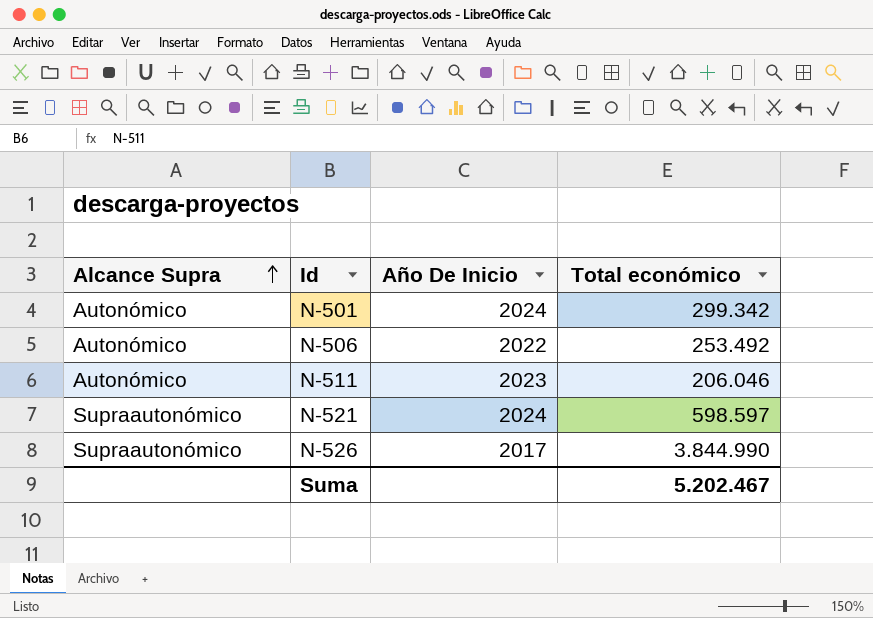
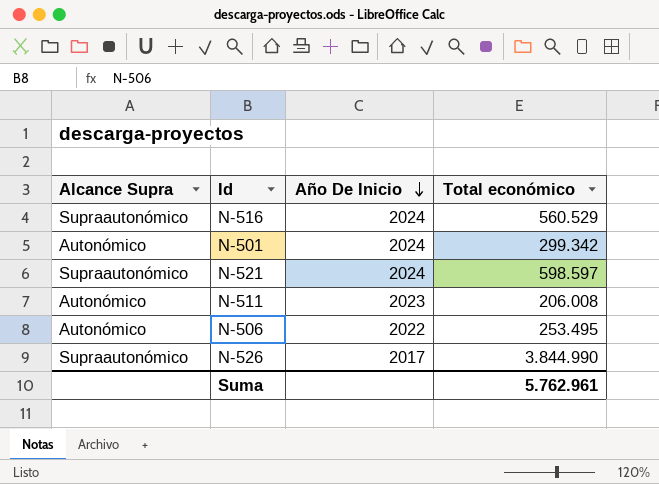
row order: Alcance Supra ascending -> Año De Inicio descending
row N-516: none -> Supraautonómico | 2024 | 560.529
N-511 | Total económico: 206.046 -> 206.008
N-506 | Total económico: 253.492 -> 253.495
Suma | Total económico: 5.202.467 -> 5.762.961

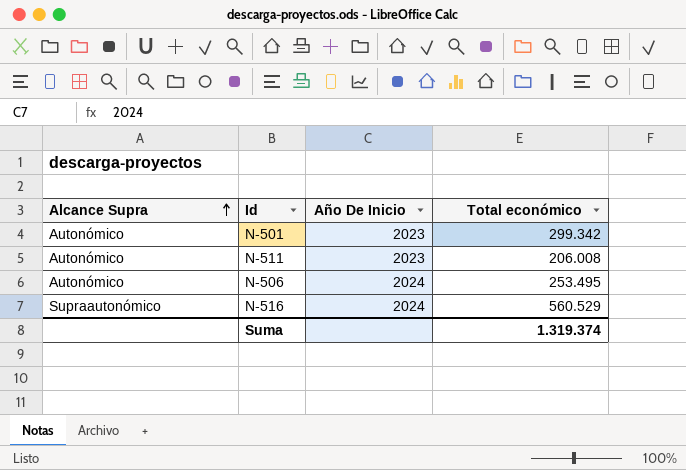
row order: Año De Inicio descending -> Alcance Supra ascending
row N-521: Supraautonómico | 2024 | 598.597 -> none
row N-526: Supraautonómico | 2017 | 3.844.990 -> none
N-501 | Año De Inicio: 2024 -> 2023
N-506 | Año De Inicio: 2022 -> 2024
Suma | Total económico: 5.762.961 -> 1.319.374

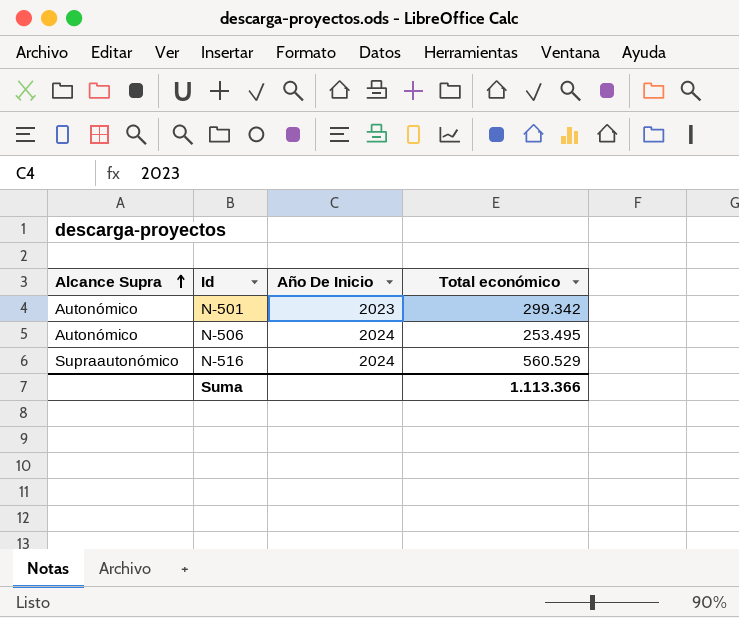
row N-511: Autonómico | 2023 | 206.008 -> none
Suma | Total económico: 1.319.374 -> 1.113.366

